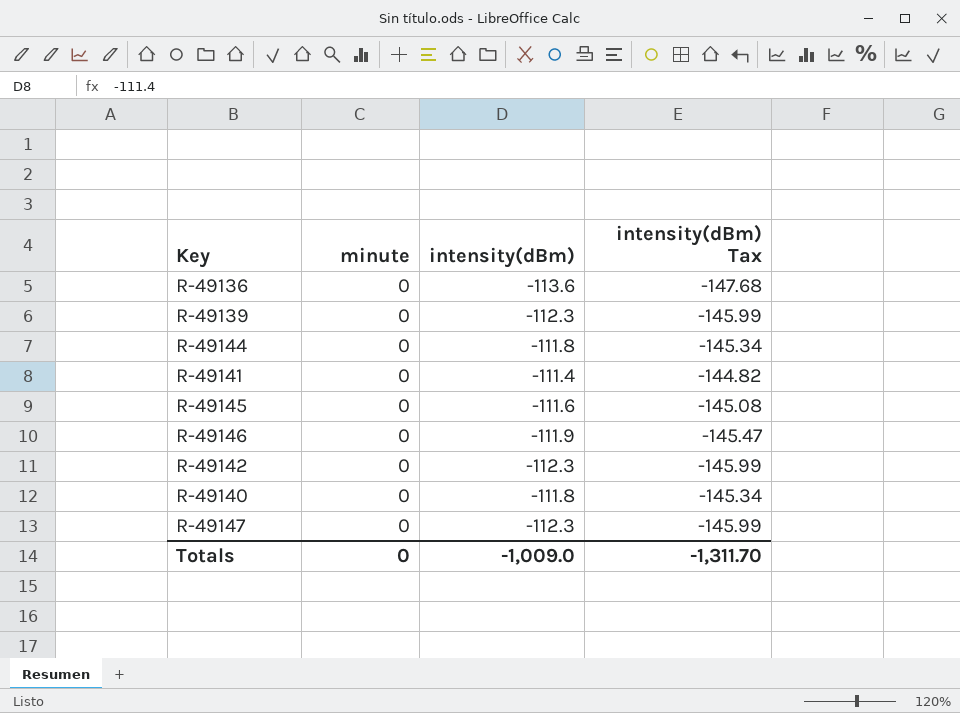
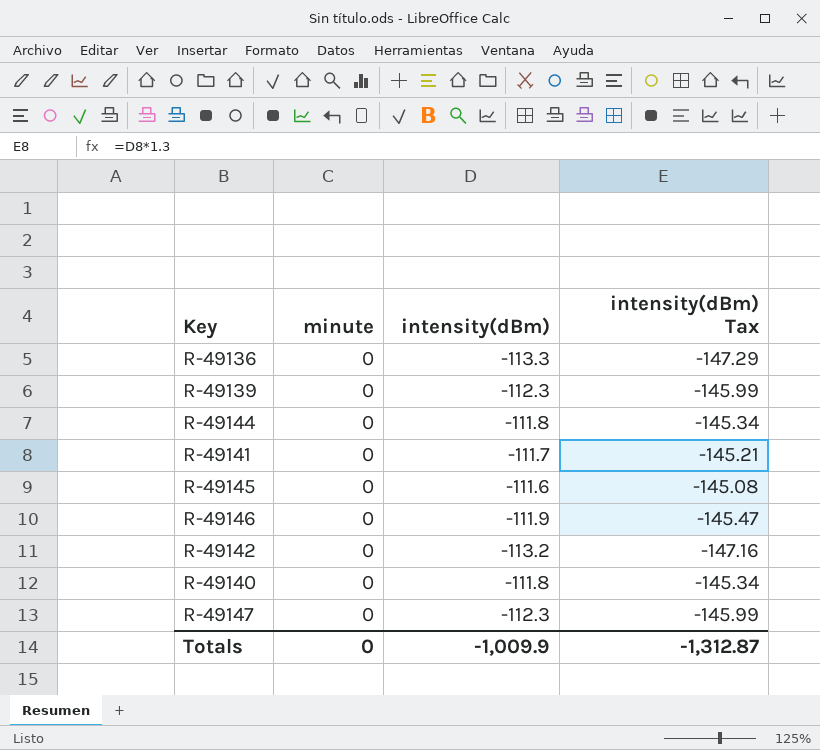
R-49136 | intensity(dBm): -113.6 -> -113.3
R-49136 | intensity(dBm) Tax: -147.68 -> -147.29
R-49141 | intensity(dBm): -111.4 -> -111.7
R-49141 | intensity(dBm) Tax: -144.82 -> -145.21
R-49142 | intensity(dBm): -112.3 -> -113.2
R-49142 | intensity(dBm) Tax: -145.99 -> -147.16
Totals | intensity(dBm): -1,009.0 -> -1,009.9
Totals | intensity(dBm) Tax: -1,311.70 -> -1,312.87

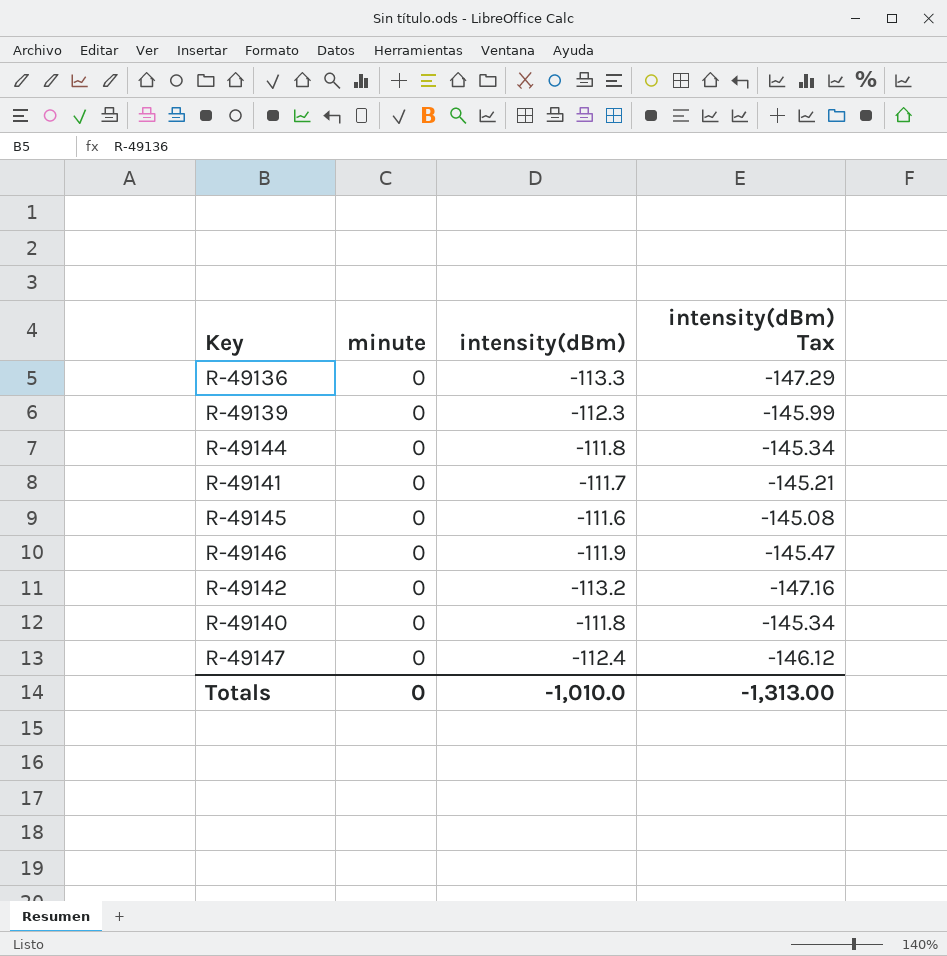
R-49147 | intensity(dBm): -112.3 -> -112.4
R-49147 | intensity(dBm) Tax: -145.99 -> -146.12
Totals | intensity(dBm): -1,009.9 -> -1,010.0
Totals | intensity(dBm) Tax: -1,312.87 -> -1,313.00

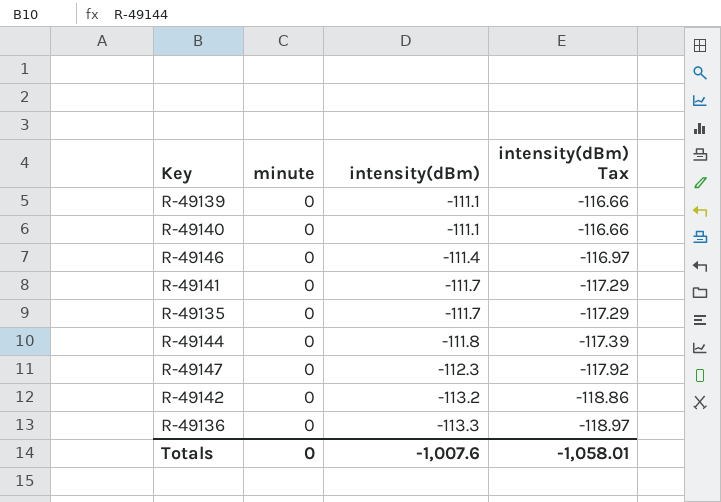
row order: none -> intensity(dBm) descending
column intensity(dBm) Tax | formula: [intensity(dBm)] * 1.3 -> [intensity(dBm)] * 1.05
row R-49145: 0 | -111.6 | -145.08 -> none
R-49139 | intensity(dBm): -112.3 -> -111.1
R-49140 | intensity(dBm): -111.8 -> -111.1
R-49146 | intensity(dBm): -111.9 -> -111.4
row R-49135: none -> 0 | -111.7 | -117.29
R-49147 | intensity(dBm): -112.4 -> -112.3
Totals | intensity(dBm): -1,010.0 -> -1,007.6
Totals | intensity(dBm) Tax: -1,313.00 -> -1,058.01

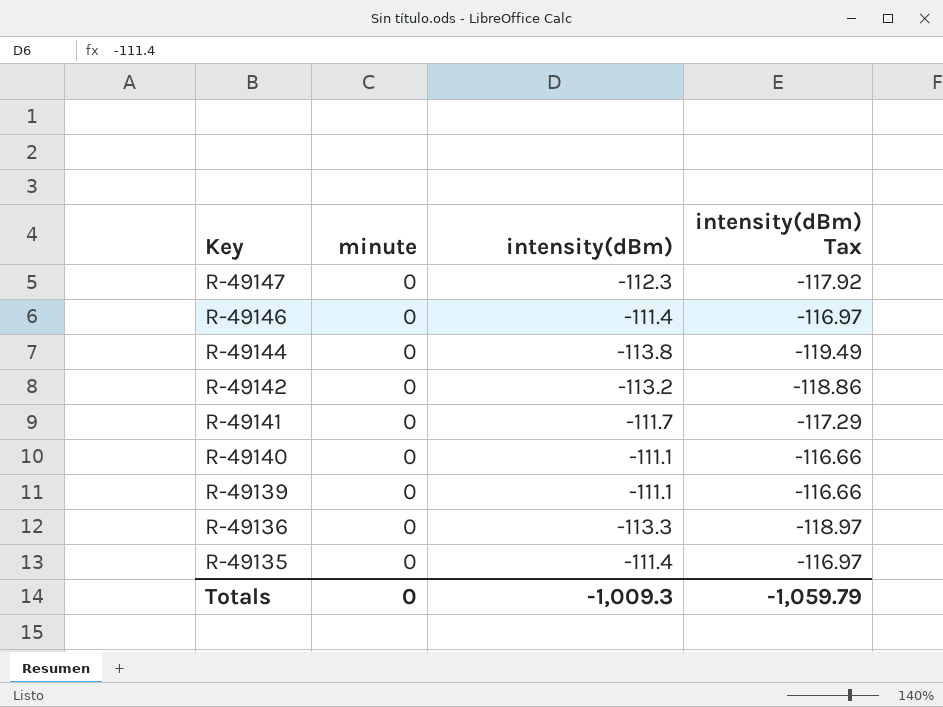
row order: intensity(dBm) descending -> Key descending
R-49144 | intensity(dBm): -111.8 -> -113.8
R-49144 | intensity(dBm) Tax: -117.39 -> -119.49
R-49135 | intensity(dBm): -111.7 -> -111.4
R-49135 | intensity(dBm) Tax: -117.29 -> -116.97
Totals | intensity(dBm): -1,007.6 -> -1,009.3
Totals | intensity(dBm) Tax: -1,058.01 -> -1,059.79

